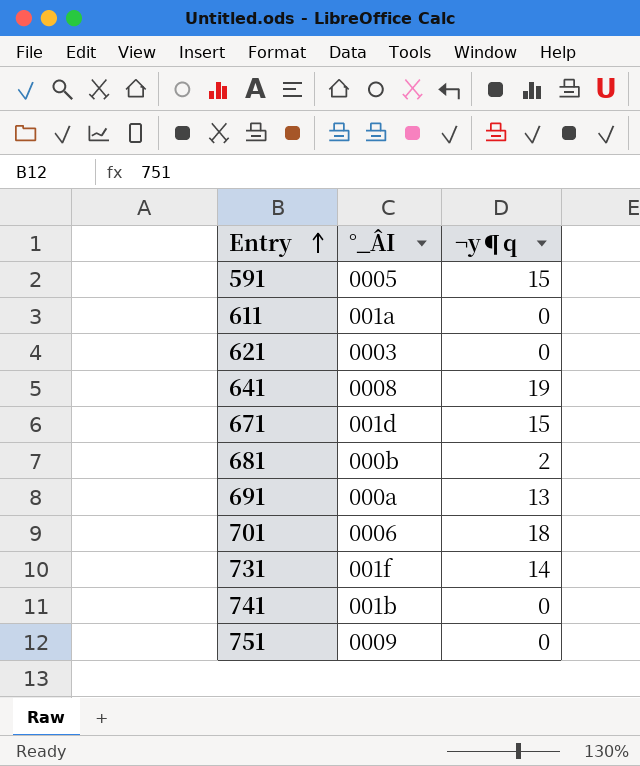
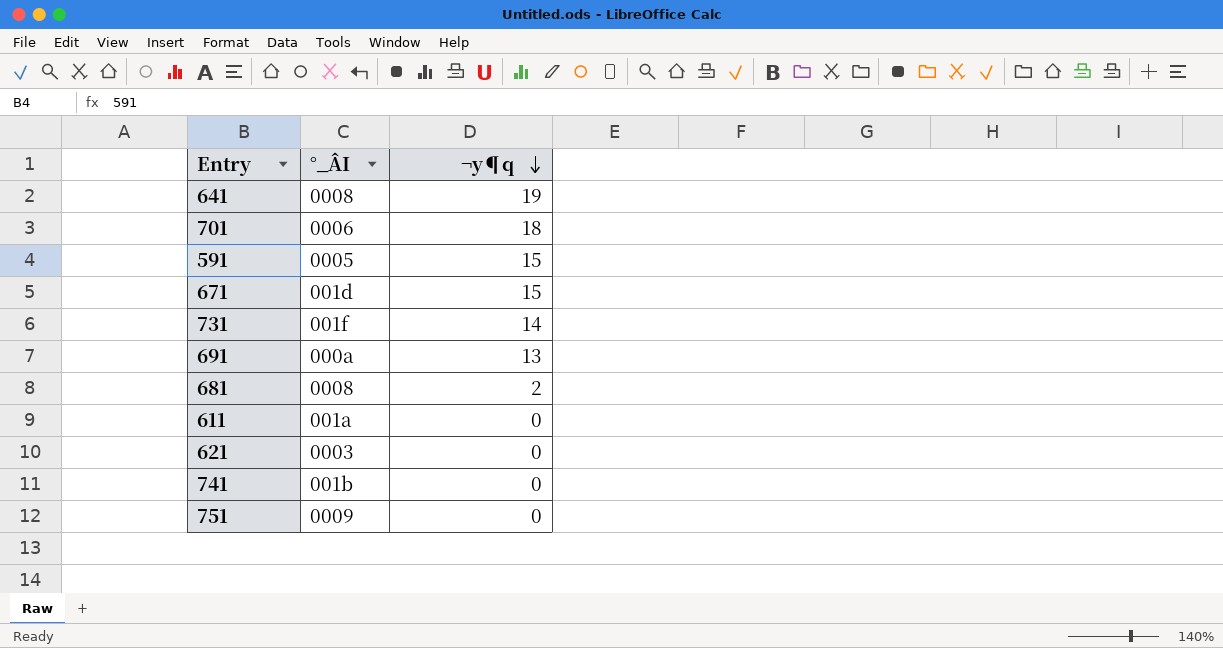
row order: Entry ascending -> ¬y¶q descending
681 | °_ÂI: 000b -> 0008

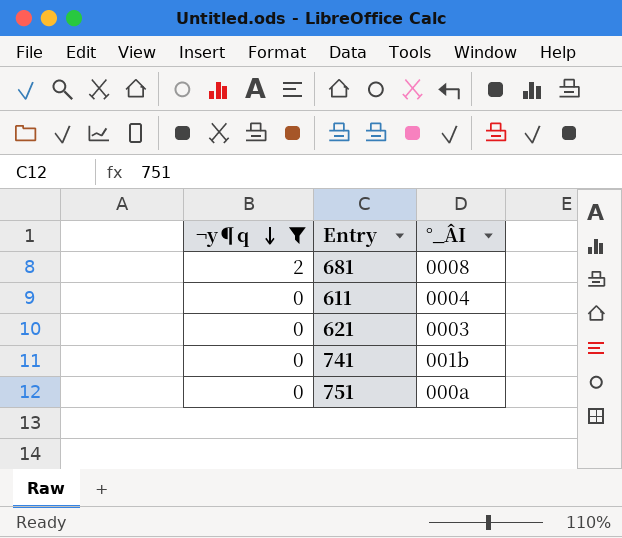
filter: none -> ¬y¶q <= 2
column ¬y¶q | position: 3 -> 1
611 | °_ÂI: 001a -> 0004
751 | °_ÂI: 0009 -> 000a

